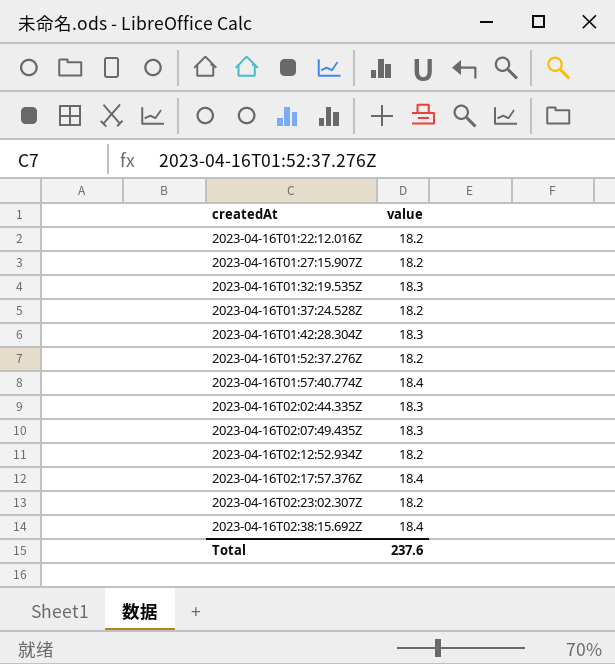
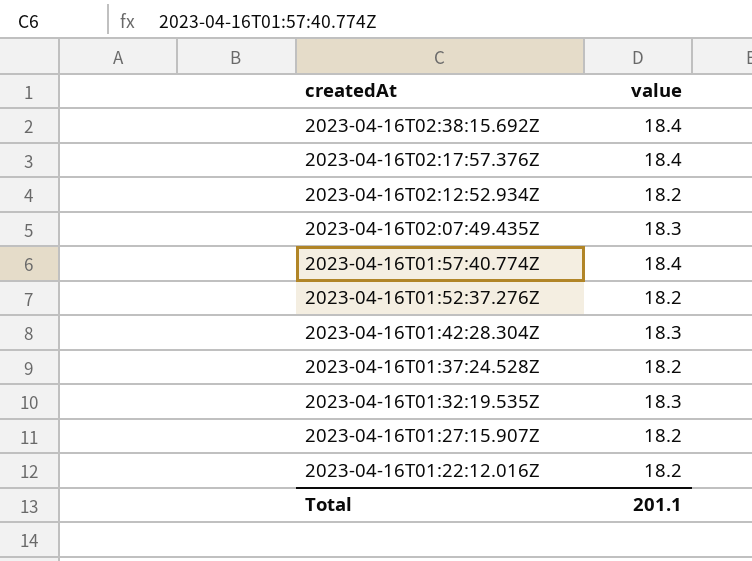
row order: createdAt ascending -> createdAt descending
row 2023-04-16T02:02:44.335Z: 18.3 -> none
row 2023-04-16T02:23:02.307Z: 18.2 -> none
Total | value: 237.6 -> 201.1

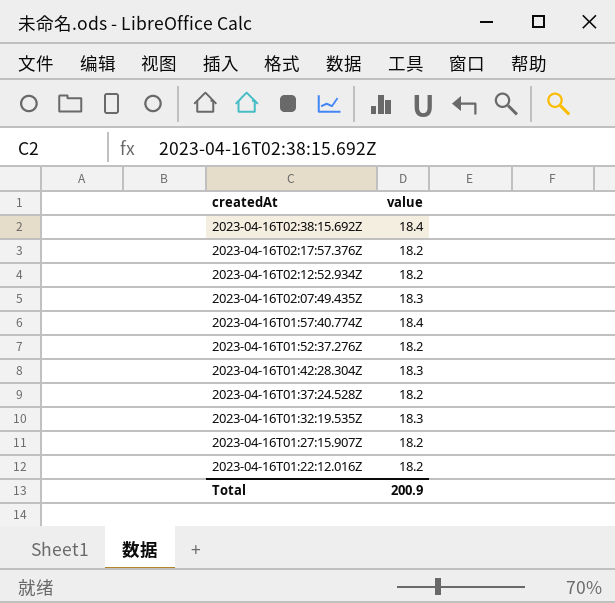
2023-04-16T02:17:57.376Z | value: 18.4 -> 18.2
Total | value: 201.1 -> 200.9

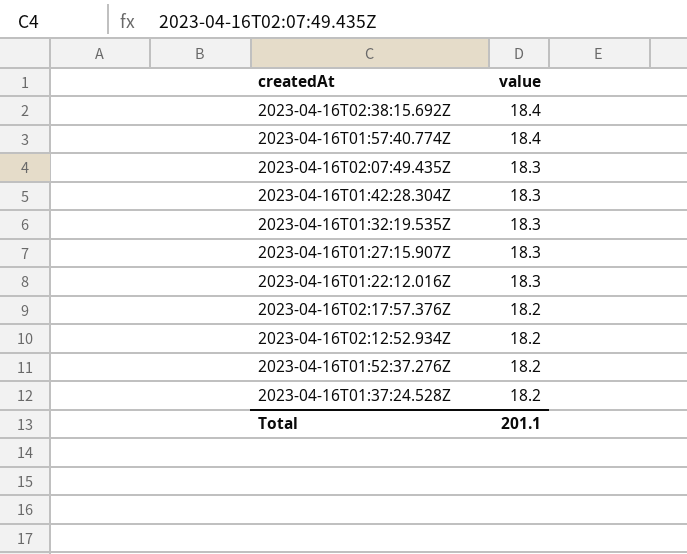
row order: createdAt descending -> value descending
2023-04-16T01:27:15.907Z | value: 18.2 -> 18.3
2023-04-16T01:22:12.016Z | value: 18.2 -> 18.3
Total | value: 200.9 -> 201.1

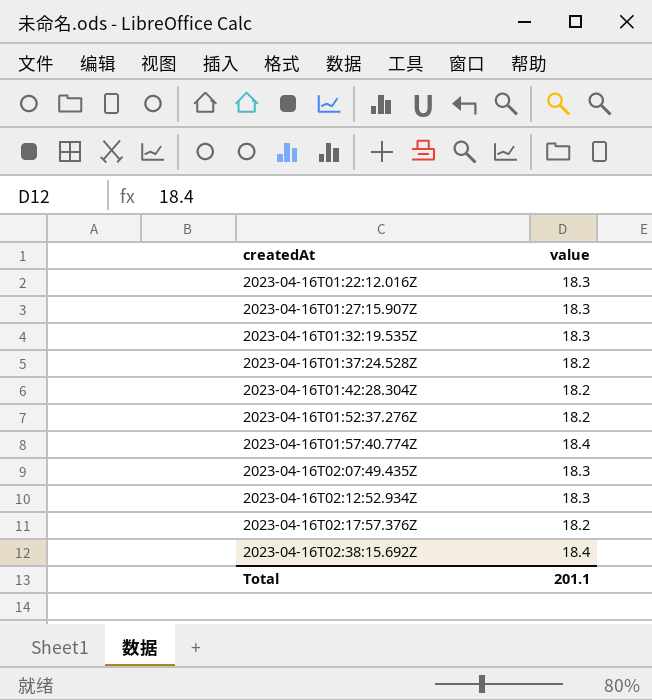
row order: value descending -> createdAt ascending
2023-04-16T01:42:28.304Z | value: 18.3 -> 18.2
2023-04-16T02:12:52.934Z | value: 18.2 -> 18.3

